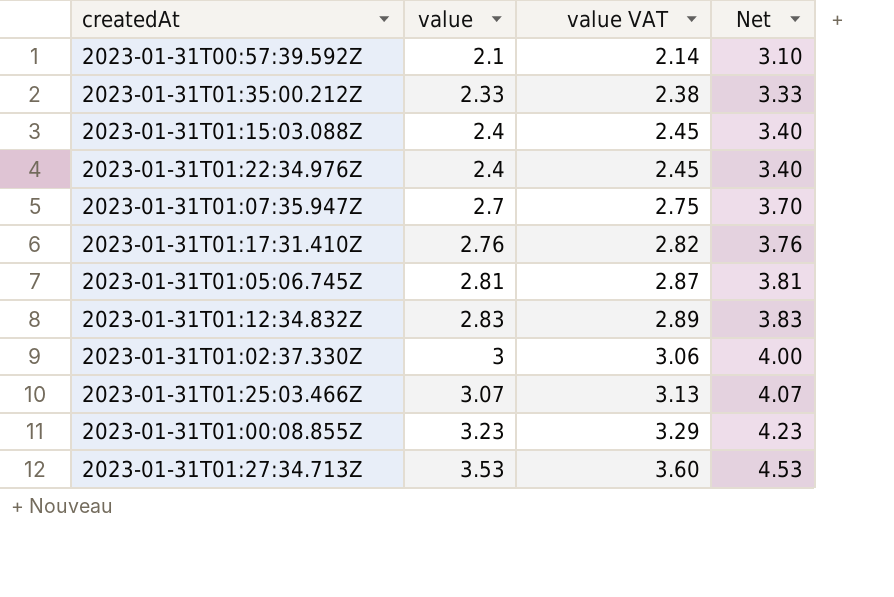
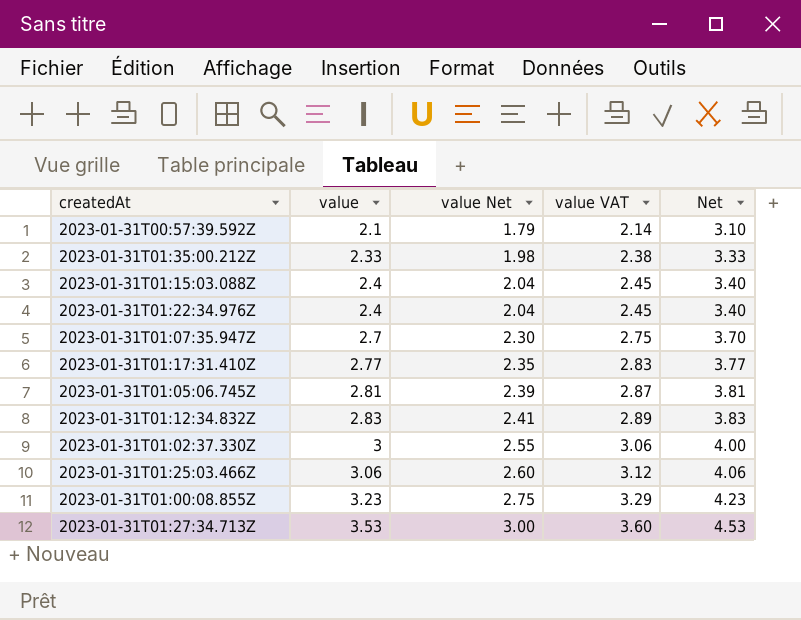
column value Net | formula: none -> [value] * 0.85
2023-01-31T01:17:31.410Z | value: 2.76 -> 2.77
2023-01-31T01:17:31.410Z | value VAT: 2.82 -> 2.83
2023-01-31T01:17:31.410Z | Net: 3.76 -> 3.77
2023-01-31T01:25:03.466Z | value: 3.07 -> 3.06
2023-01-31T01:25:03.466Z | value VAT: 3.13 -> 3.12
2023-01-31T01:25:03.466Z | Net: 4.07 -> 4.06

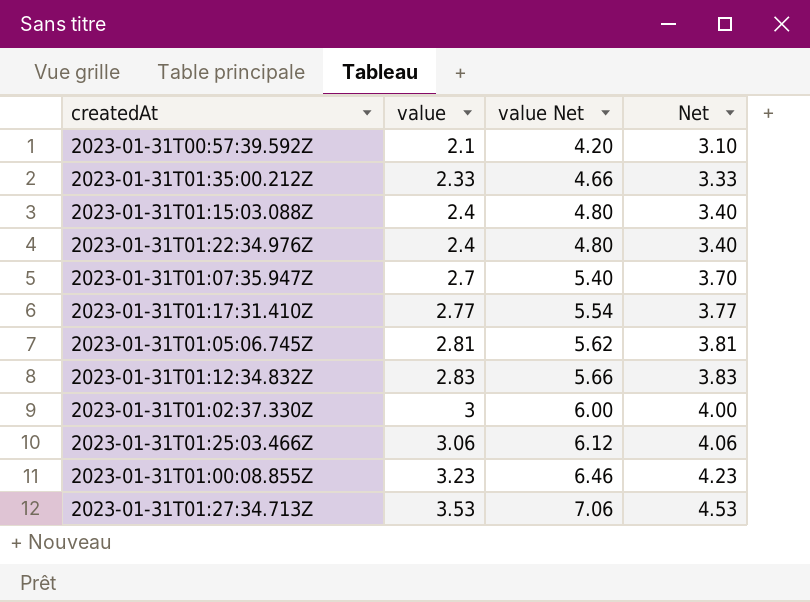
column value VAT | formula: [value] * 1.02 -> none
column value Net | formula: [value] * 0.85 -> [value] * 2

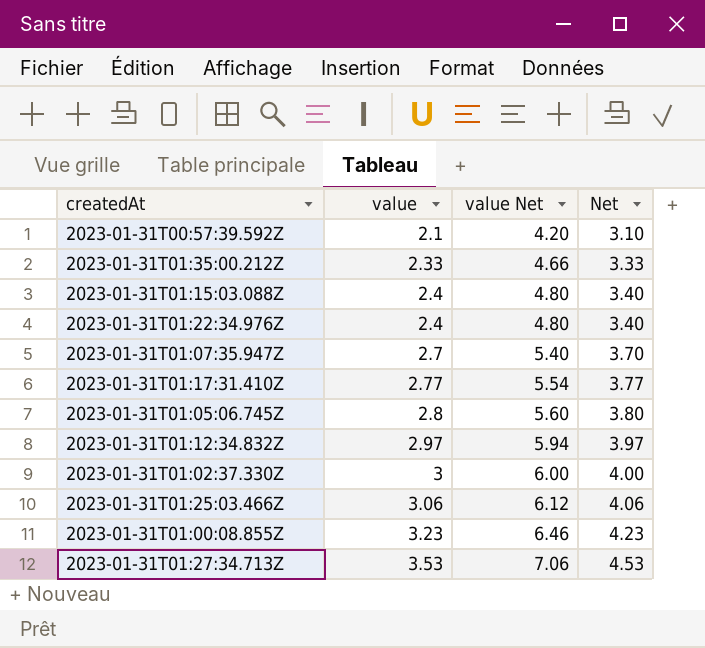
2023-01-31T01:05:06.745Z | value: 2.81 -> 2.8
2023-01-31T01:05:06.745Z | value Net: 5.62 -> 5.60
2023-01-31T01:05:06.745Z | Net: 3.81 -> 3.80
2023-01-31T01:12:34.832Z | value: 2.83 -> 2.97
2023-01-31T01:12:34.832Z | value Net: 5.66 -> 5.94
2023-01-31T01:12:34.832Z | Net: 3.83 -> 3.97

